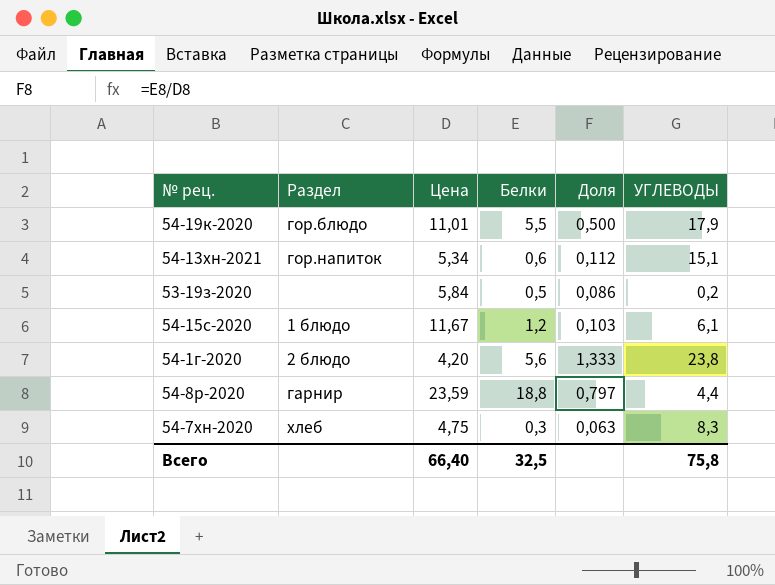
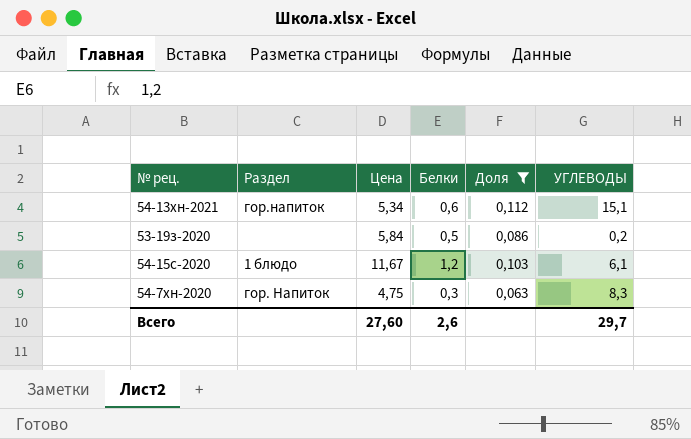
filter: none -> Доля <= 0,112
54-7хн-2020 | Раздел: хлеб -> гор. Напиток
Всего | Цена: 66,40 -> 27,60
Всего | Белки: 32,5 -> 2,6
Всего | УГЛЕВОДЫ: 75,8 -> 29,7

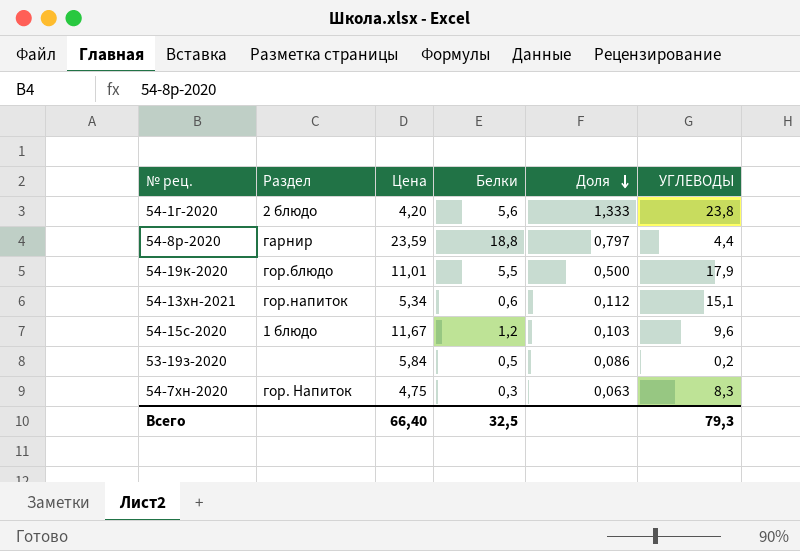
filter: Доля <= 0,112 -> none
row order: none -> Доля descending
54-15с-2020 | УГЛЕВОДЫ: 6,1 -> 9,6
Всего | Цена: 27,60 -> 66,40
Всего | Белки: 2,6 -> 32,5
Всего | УГЛЕВОДЫ: 29,7 -> 79,3

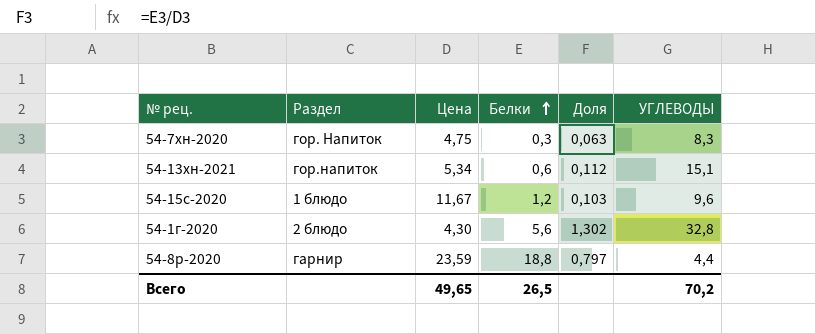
row order: Доля descending -> Белки ascending
row 54-19к-2020: гор.блюдо | 11,01 | 5,5 | 0,500 | 17,9 -> none
row 53-19з-2020: none | 5,84 | 0,5 | 0,086 | 0,2 -> none
54-1г-2020 | Цена: 4,20 -> 4,30
54-1г-2020 | Доля: 1,333 -> 1,302
54-1г-2020 | УГЛЕВОДЫ: 23,8 -> 32,8
Всего | Цена: 66,40 -> 49,65
Всего | Белки: 32,5 -> 26,5
Всего | УГЛЕВОДЫ: 79,3 -> 70,2

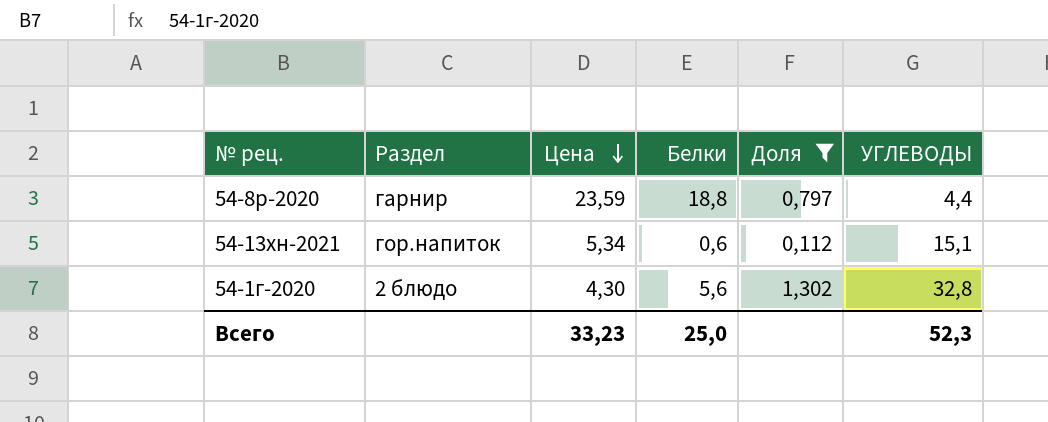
filter: none -> Доля >= 0,112
row order: Белки ascending -> Цена descending
Всего | Цена: 49,65 -> 33,23
Всего | Белки: 26,5 -> 25,0
Всего | УГЛЕВОДЫ: 70,2 -> 52,3

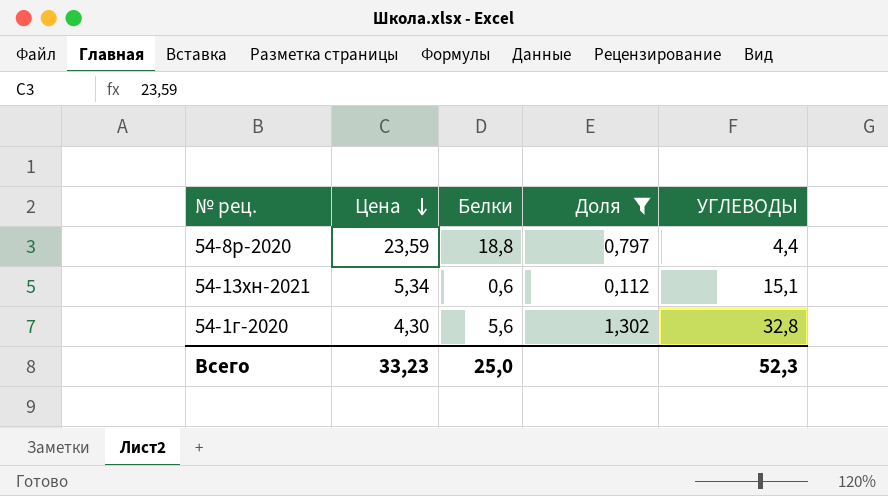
column Раздел | position: 2 -> none

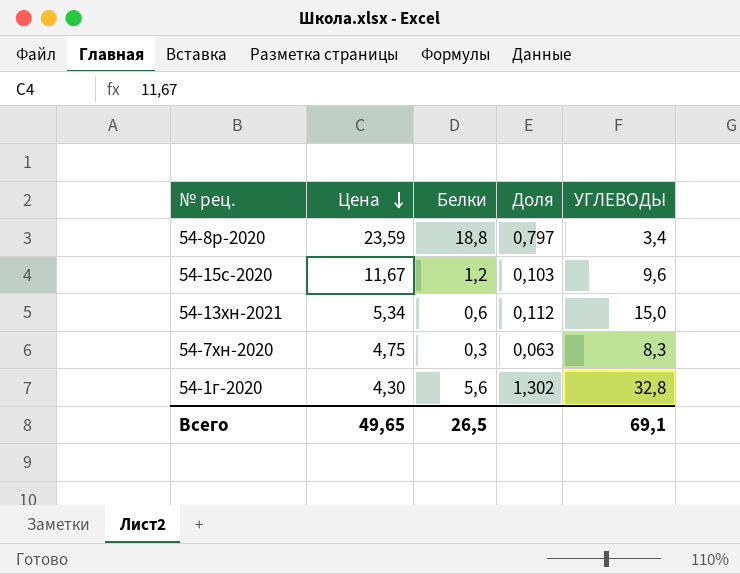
filter: Доля >= 0,112 -> none
54-8р-2020 | УГЛЕВОДЫ: 4,4 -> 3,4
54-13хн-2021 | УГЛЕВОДЫ: 15,1 -> 15,0
Всего | Цена: 33,23 -> 49,65
Всего | Белки: 25,0 -> 26,5
Всего | УГЛЕВОДЫ: 52,3 -> 69,1

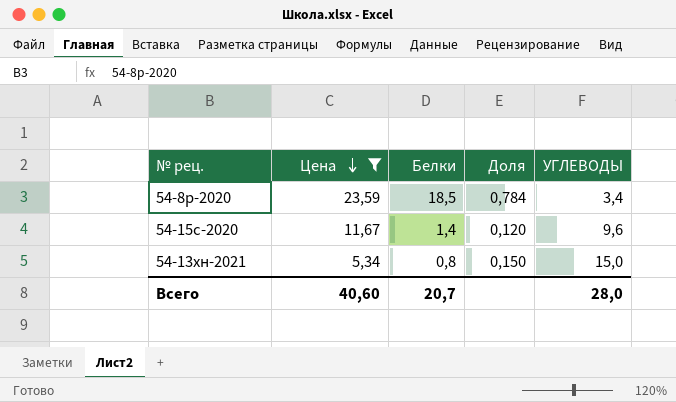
filter: none -> Цена >= 5,34
54-8р-2020 | Белки: 18,8 -> 18,5
54-8р-2020 | Доля: 0,797 -> 0,784
54-15с-2020 | Белки: 1,2 -> 1,4
54-15с-2020 | Доля: 0,103 -> 0,120
54-13хн-2021 | Белки: 0,6 -> 0,8
54-13хн-2021 | Доля: 0,112 -> 0,150
Всего | Цена: 49,65 -> 40,60
Всего | Белки: 26,5 -> 20,7
Всего | УГЛЕВОДЫ: 69,1 -> 28,0

